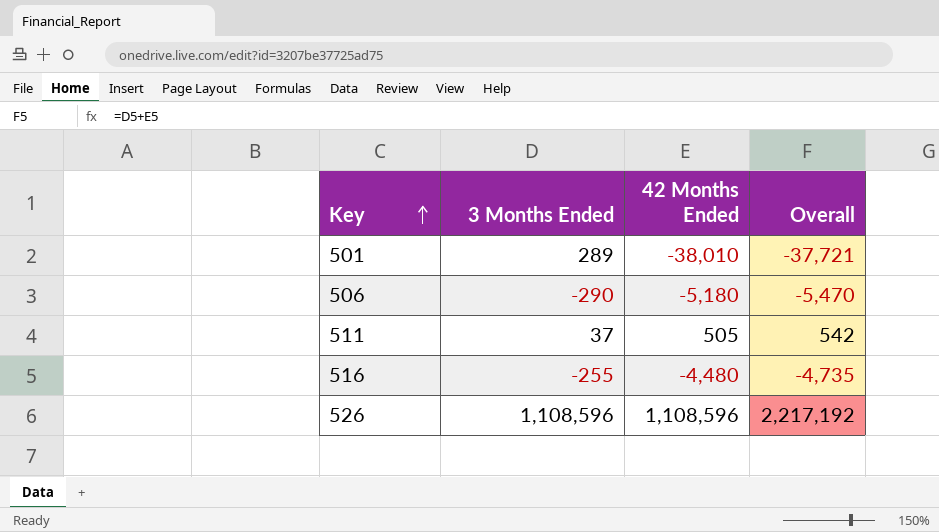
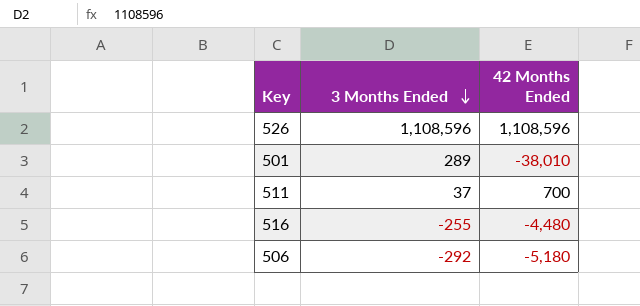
row order: Key ascending -> 3 Months Ended descending
column Overall | formula: [3 Months Ended] + [42 Months Ended] -> none
511 | 42 Months Ended: 505 -> 700
506 | 3 Months Ended: -290 -> -292

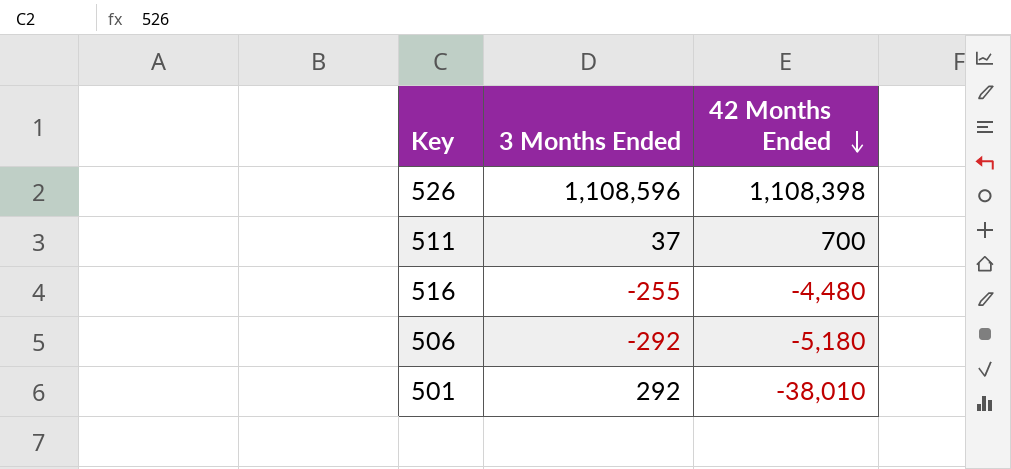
row order: 3 Months Ended descending -> 42 Months Ended descending
526 | 42 Months Ended: 1,108,596 -> 1,108,398
501 | 3 Months Ended: 289 -> 292

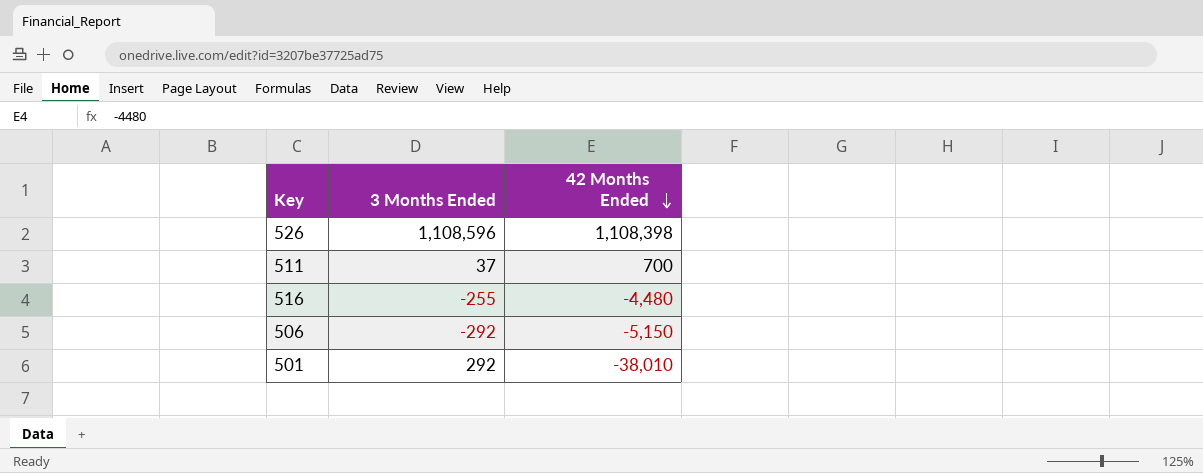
506 | 42 Months Ended: -5,180 -> -5,150

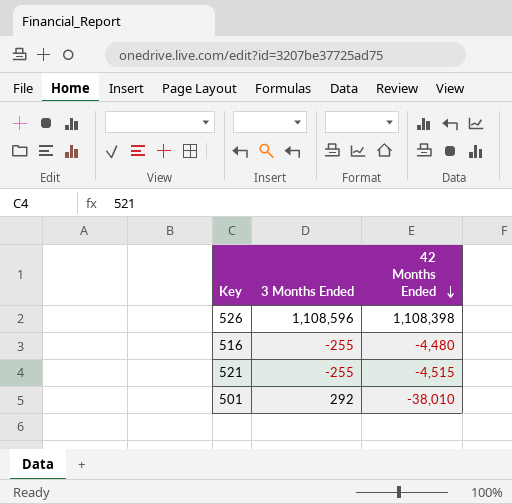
row 511: 37 | 700 -> none
row 506: -292 | -5,150 -> none
row 521: none -> -255 | -4,515

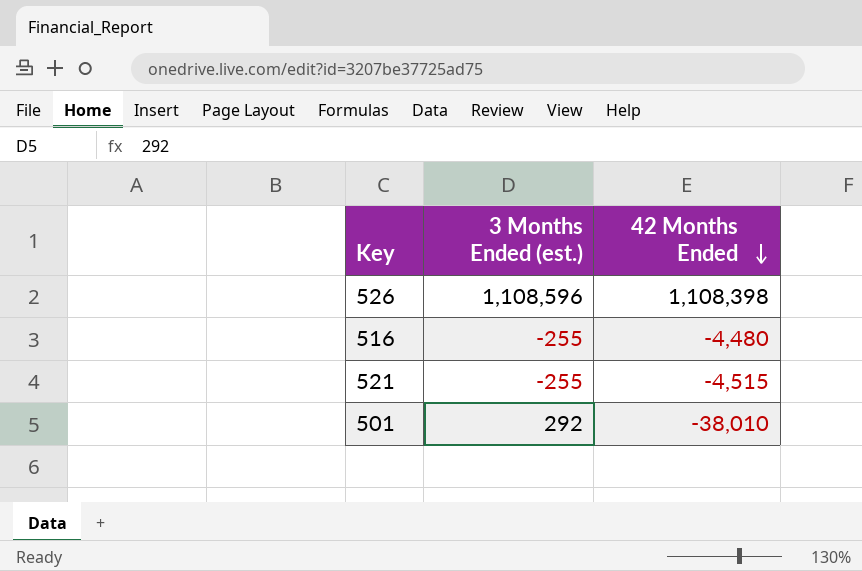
column name: 3 Months Ended -> 3 Months Ended (est.)

